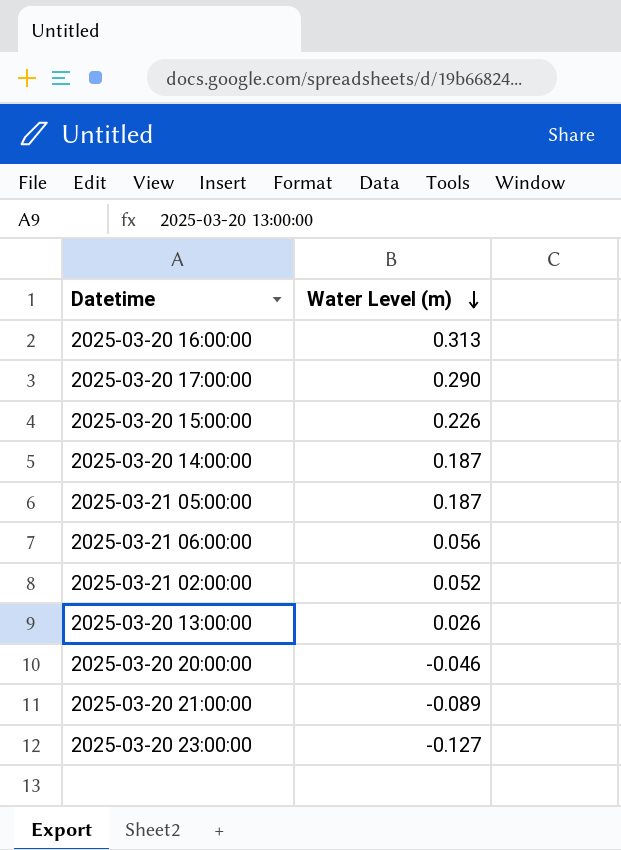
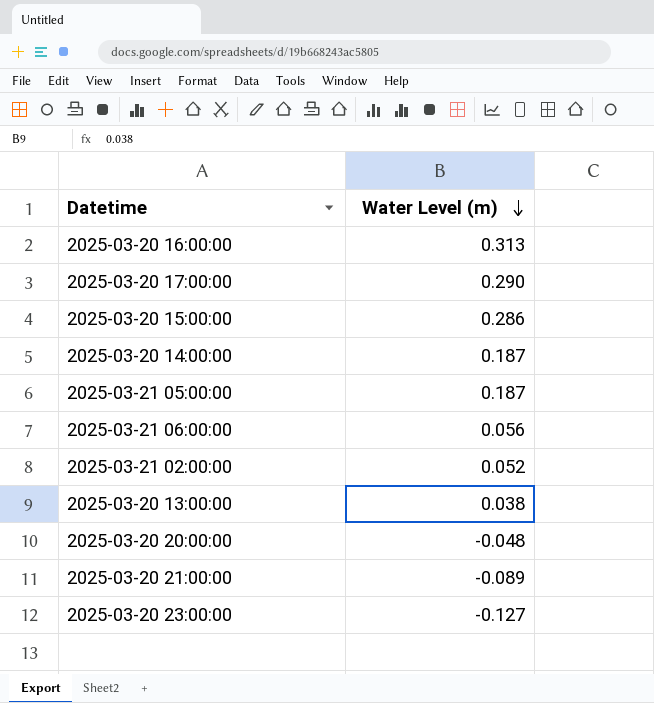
2025-03-20 15:00:00 | Water Level (m): 0.226 -> 0.286
2025-03-20 13:00:00 | Water Level (m): 0.026 -> 0.038
2025-03-20 20:00:00 | Water Level (m): -0.046 -> -0.048

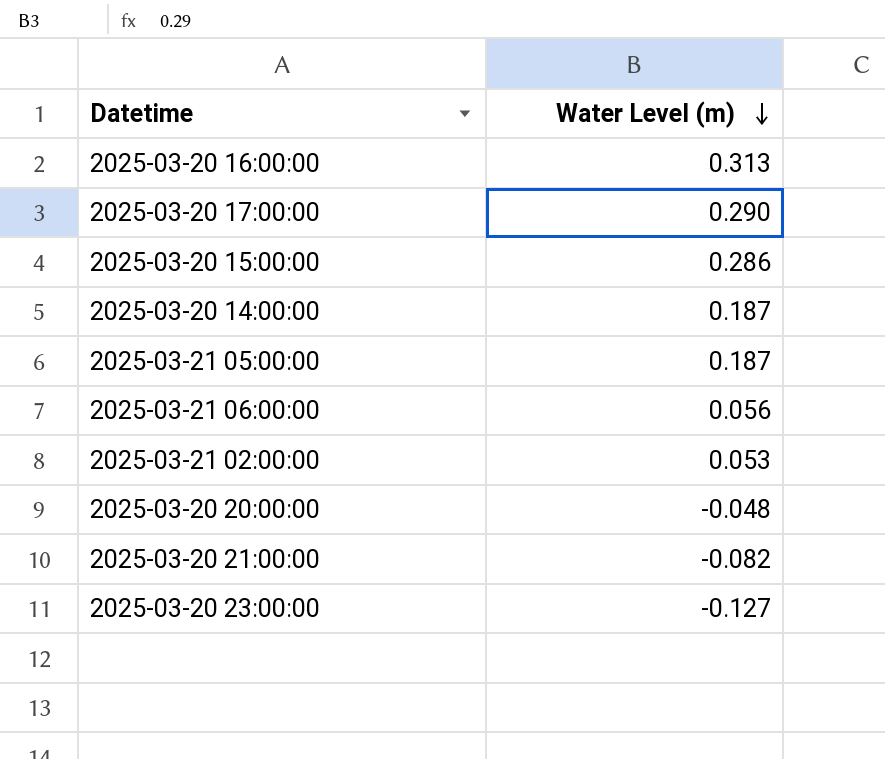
row 2025-03-20 13:00:00: 0.038 -> none
2025-03-21 02:00:00 | Water Level (m): 0.052 -> 0.053
2025-03-20 21:00:00 | Water Level (m): -0.089 -> -0.082

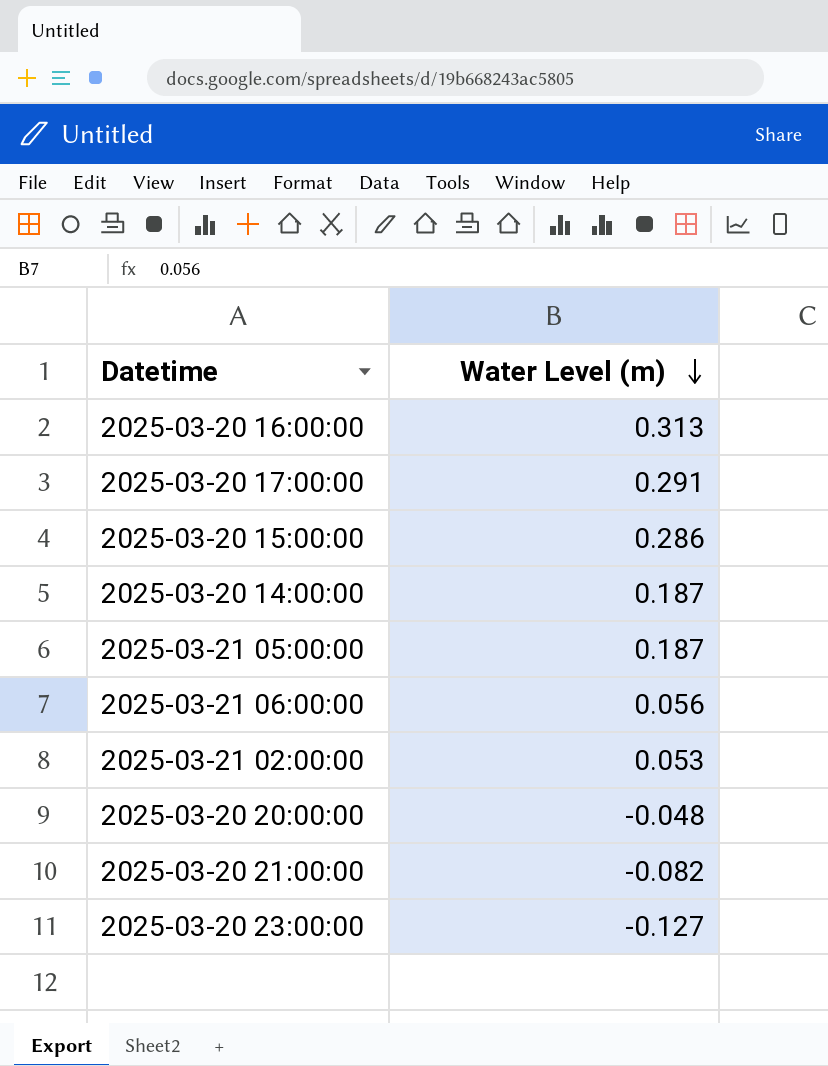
2025-03-20 17:00:00 | Water Level (m): 0.290 -> 0.291

